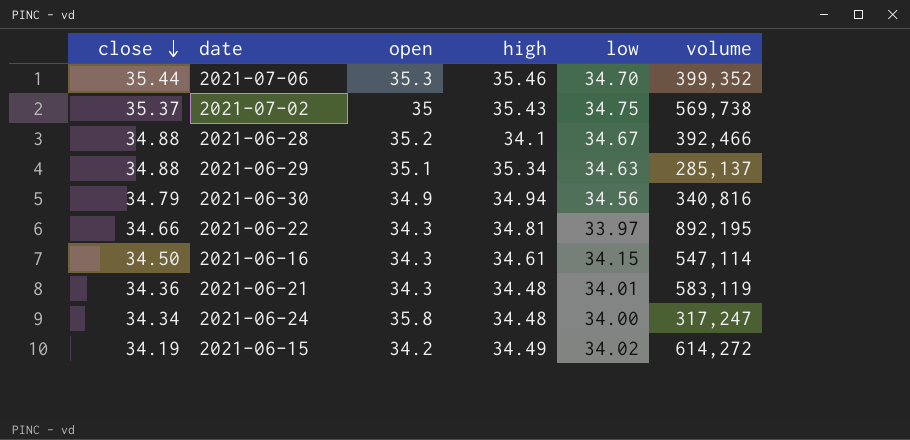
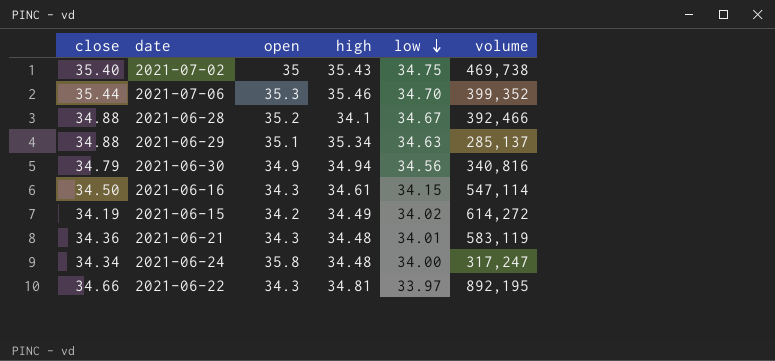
row order: close descending -> low descending
2021-07-02 | close: 35.37 -> 35.40
2021-07-02 | volume: 569,738 -> 469,738

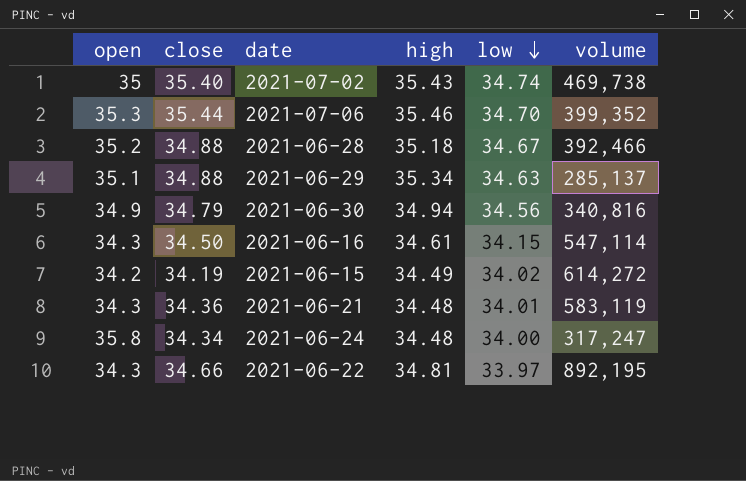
column open | position: 3 -> 1
2021-07-02 | low: 34.75 -> 34.74
2021-06-28 | high: 34.1 -> 35.18

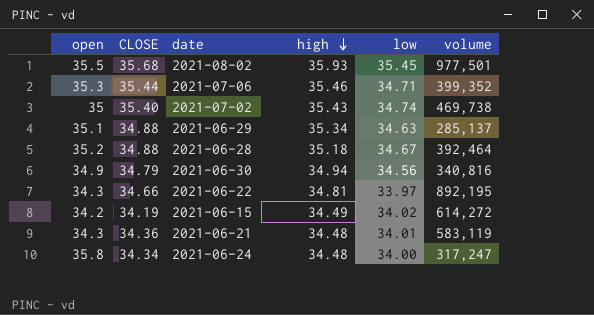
row order: low descending -> high descending
column name: close -> CLOSE
row 2021-06-16: 34.3 | 34.50 | 34.61 | 34.15 | 547,114 -> none
row 2021-08-02: none -> 35.5 | 35.68 | 35.93 | 35.45 | 977,501
2021-07-06 | low: 34.70 -> 34.71
2021-06-28 | volume: 392,466 -> 392,464

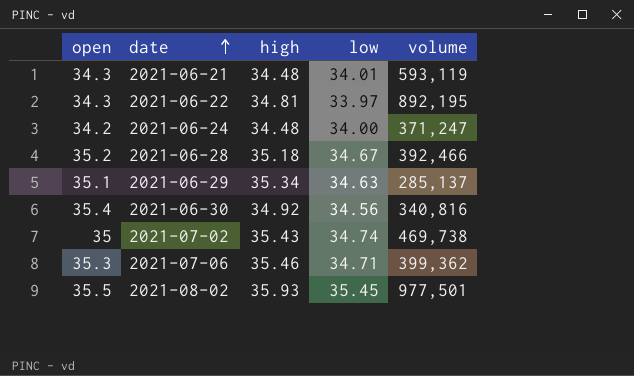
row order: high descending -> date ascending
column CLOSE | position: 2 -> none
row 2021-06-15: 34.2 | 34.19 | 34.49 | 34.02 | 614,272 -> none
2021-06-21 | volume: 583,119 -> 593,119
2021-06-24 | open: 35.8 -> 34.2
2021-06-24 | volume: 317,247 -> 371,247
2021-06-28 | volume: 392,464 -> 392,466
2021-06-30 | open: 34.9 -> 35.4
2021-06-30 | high: 34.94 -> 34.92
2021-07-06 | volume: 399,352 -> 399,362

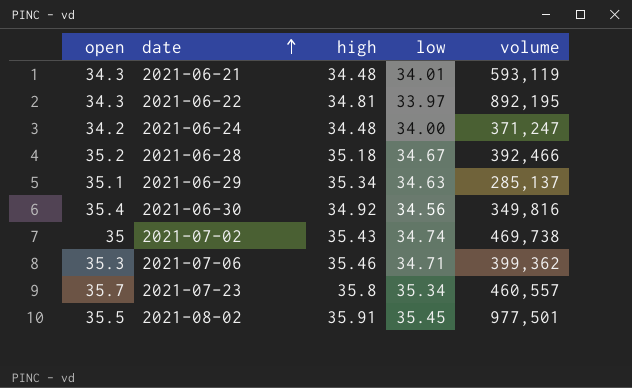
2021-06-30 | volume: 340,816 -> 349,816
row 2021-07-23: none -> 35.7 | 35.8 | 35.34 | 460,557
2021-08-02 | high: 35.93 -> 35.91

